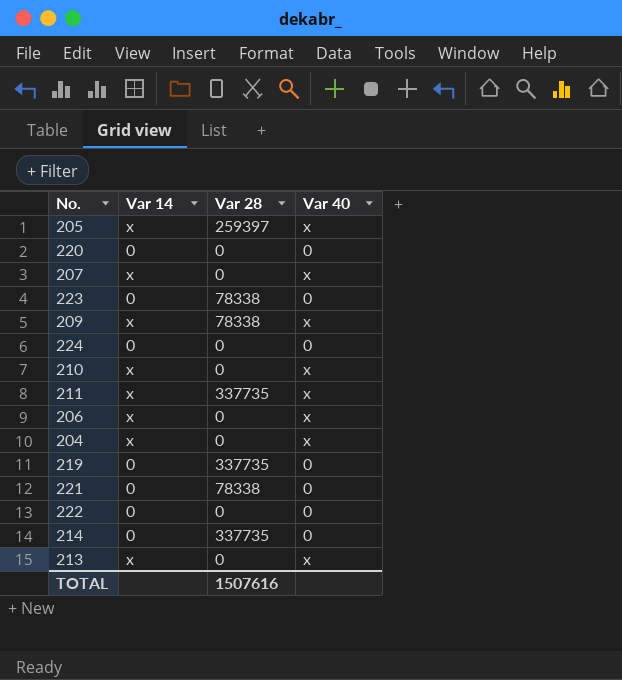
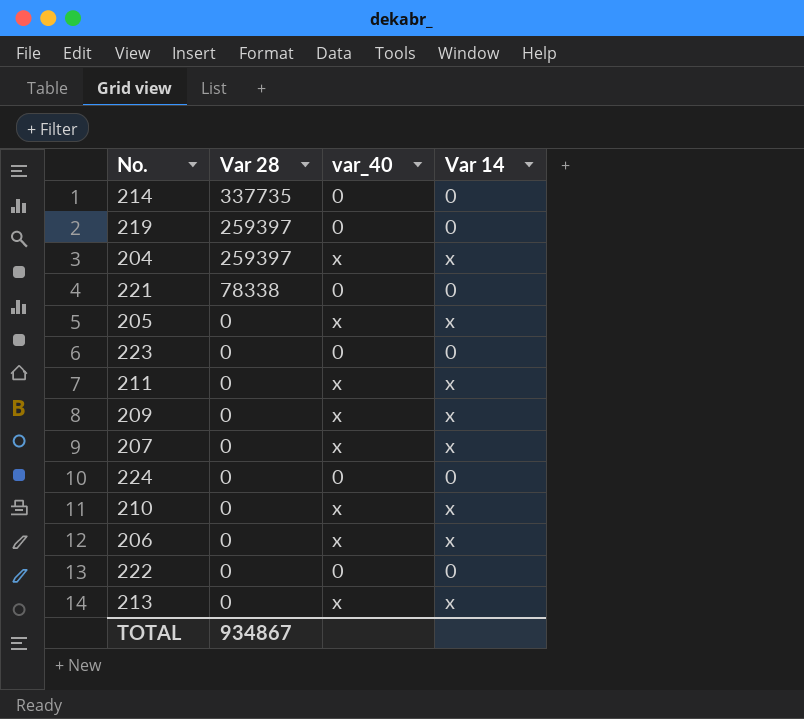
row order: none -> Var 28 descending
column name: Var 40 -> var_40
column Var 14 | position: 2 -> 4
row 220: 0 | 0 | 0 -> none
219 | Var 28: 337735 -> 259397
204 | Var 28: 0 -> 259397
205 | Var 28: 259397 -> 0
223 | Var 28: 78338 -> 0
211 | Var 28: 337735 -> 0
209 | Var 28: 78338 -> 0
TOTAL | Var 28: 1507616 -> 934867

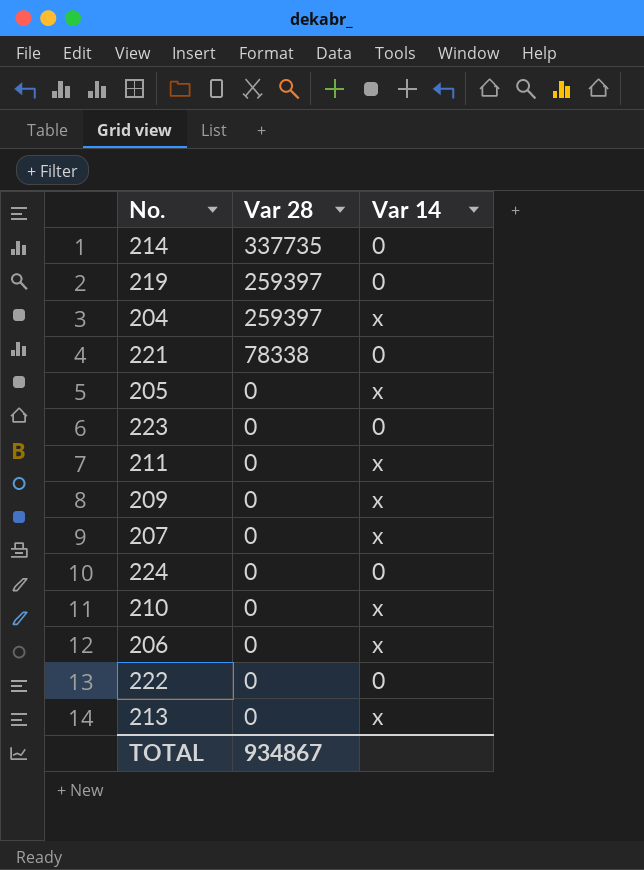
column var_40 | position: 3 -> none

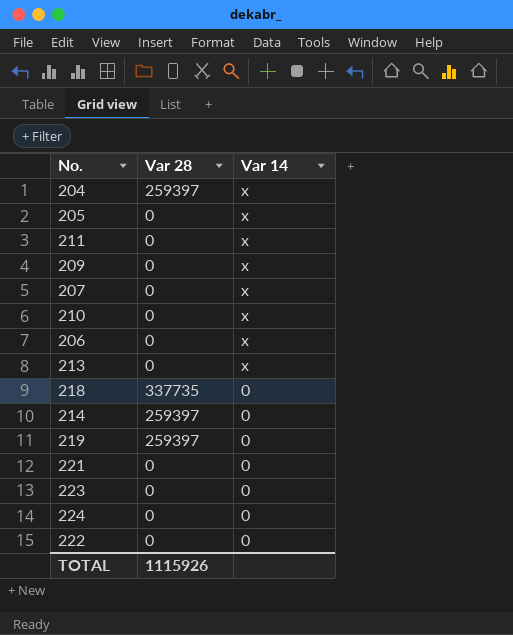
row order: Var 28 descending -> Var 14 descending
row 218: none -> 337735 | 0
214 | Var 28: 337735 -> 259397
221 | Var 28: 78338 -> 0
TOTAL | Var 28: 934867 -> 1115926

